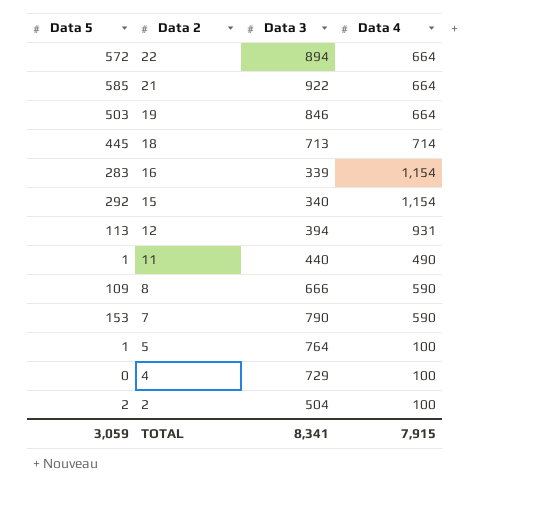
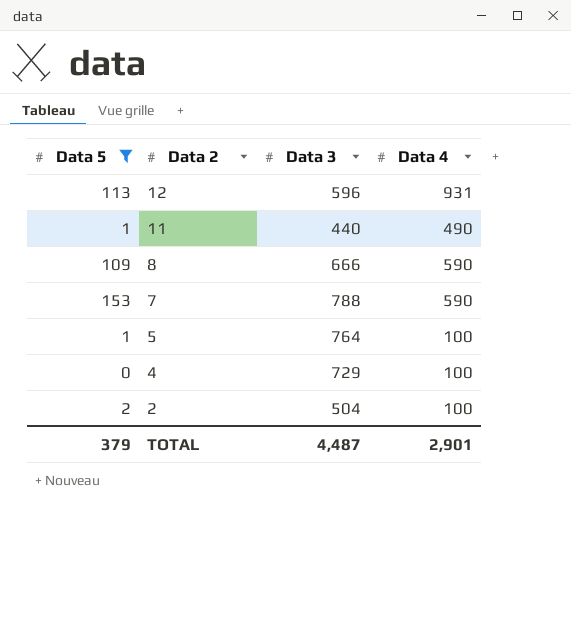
filter: none -> Data 5 <= 153
12 | Data 3: 394 -> 596
7 | Data 3: 790 -> 788
TOTAL | Data 5: 3,059 -> 379
TOTAL | Data 3: 8,341 -> 4,487
TOTAL | Data 4: 7,915 -> 2,901

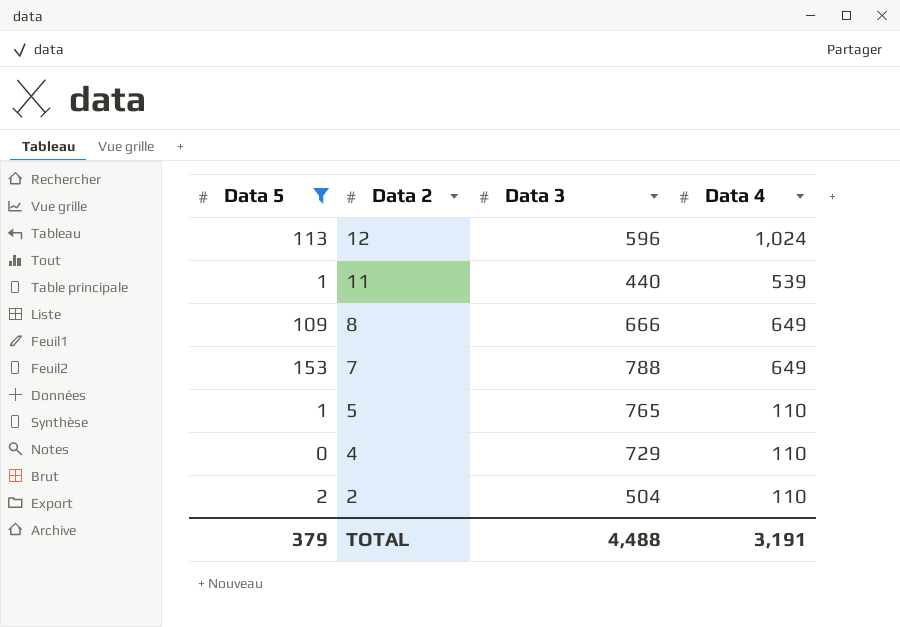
12 | Data 4: 931 -> 1,024
11 | Data 4: 490 -> 539
8 | Data 4: 590 -> 649
7 | Data 4: 590 -> 649
5 | Data 3: 764 -> 765
5 | Data 4: 100 -> 110
4 | Data 4: 100 -> 110
2 | Data 4: 100 -> 110
TOTAL | Data 3: 4,487 -> 4,488
TOTAL | Data 4: 2,901 -> 3,191

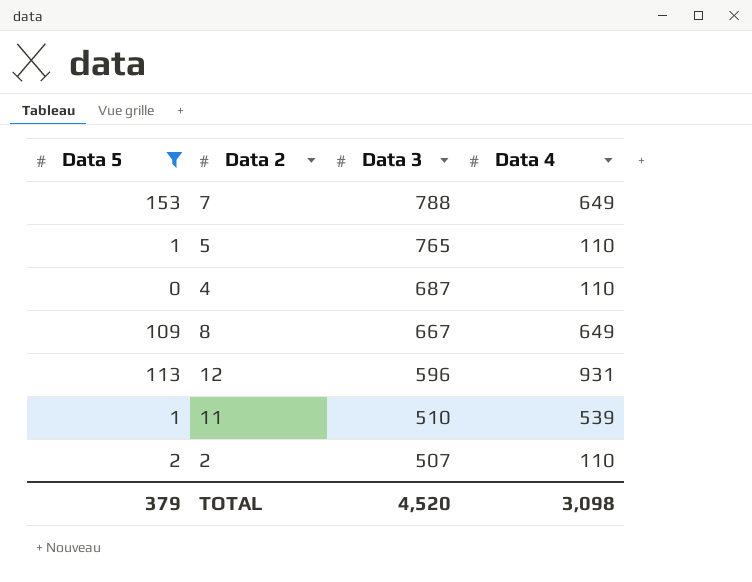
row order: Data 2 descending -> Data 3 descending
4 | Data 3: 729 -> 687
8 | Data 3: 666 -> 667
12 | Data 4: 1,024 -> 931
11 | Data 3: 440 -> 510
2 | Data 3: 504 -> 507
TOTAL | Data 3: 4,488 -> 4,520
TOTAL | Data 4: 3,191 -> 3,098

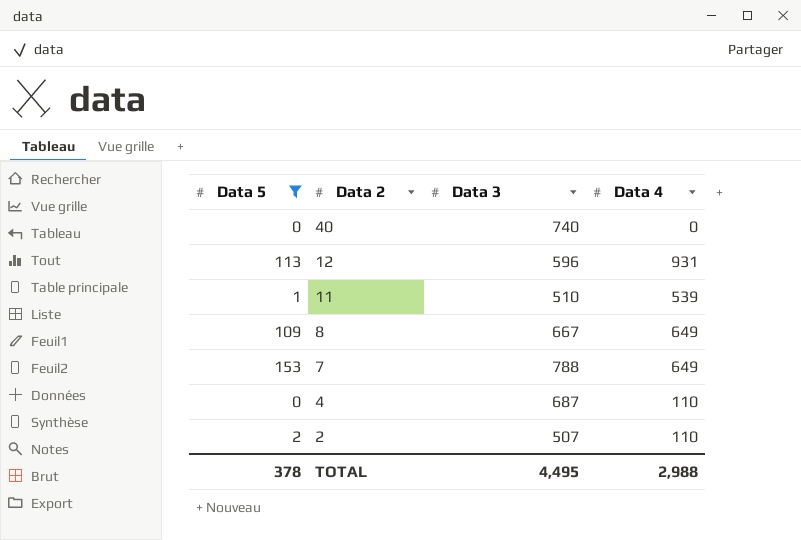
row order: Data 3 descending -> Data 2 descending
row 5: 1 | 765 | 110 -> none
row 40: none -> 0 | 740 | 0
TOTAL | Data 5: 379 -> 378
TOTAL | Data 3: 4,520 -> 4,495
TOTAL | Data 4: 3,098 -> 2,988

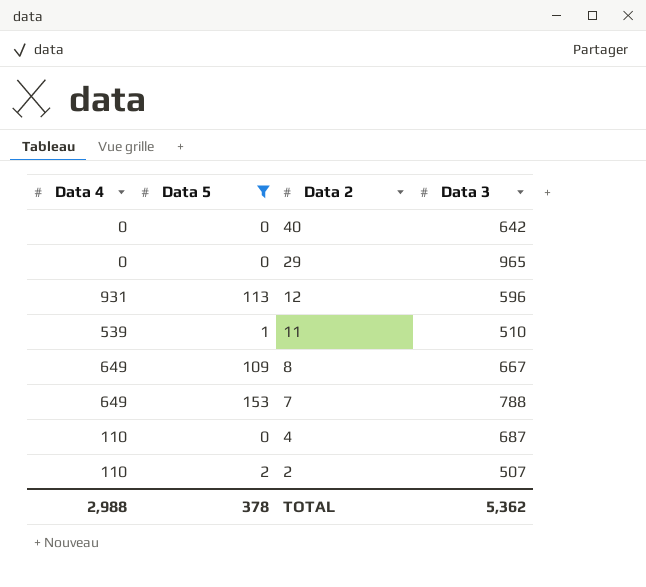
column Data 4 | position: 4 -> 1
40 | Data 3: 740 -> 642
row 29: none -> 0 | 0 | 965
TOTAL | Data 3: 4,495 -> 5,362

